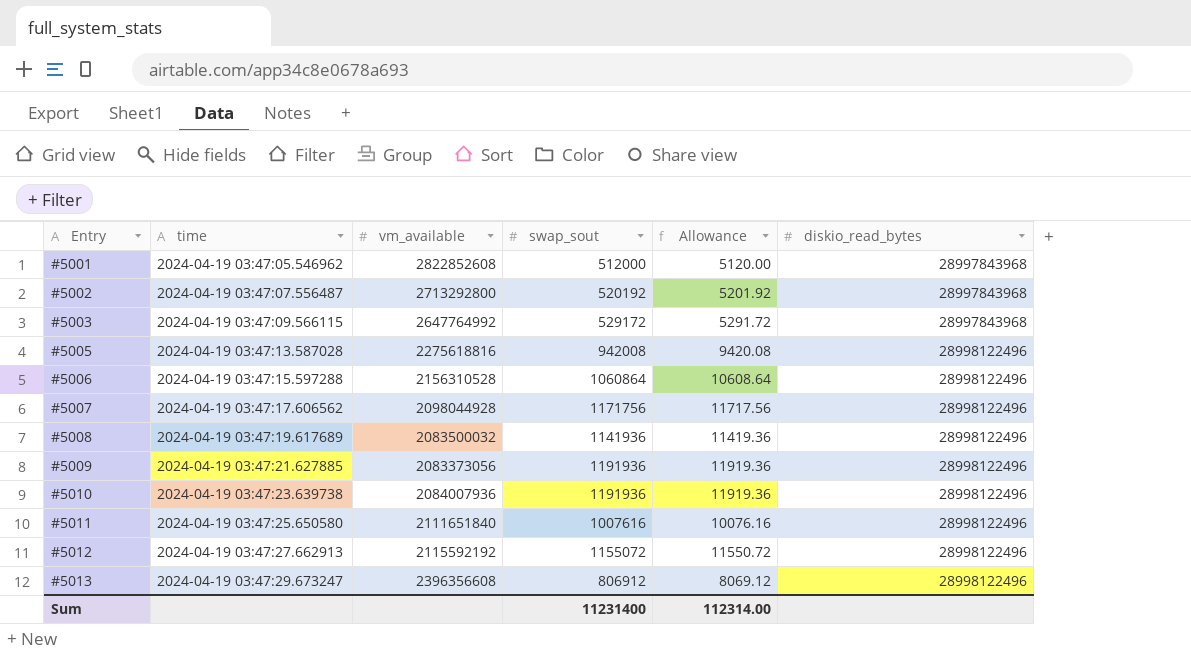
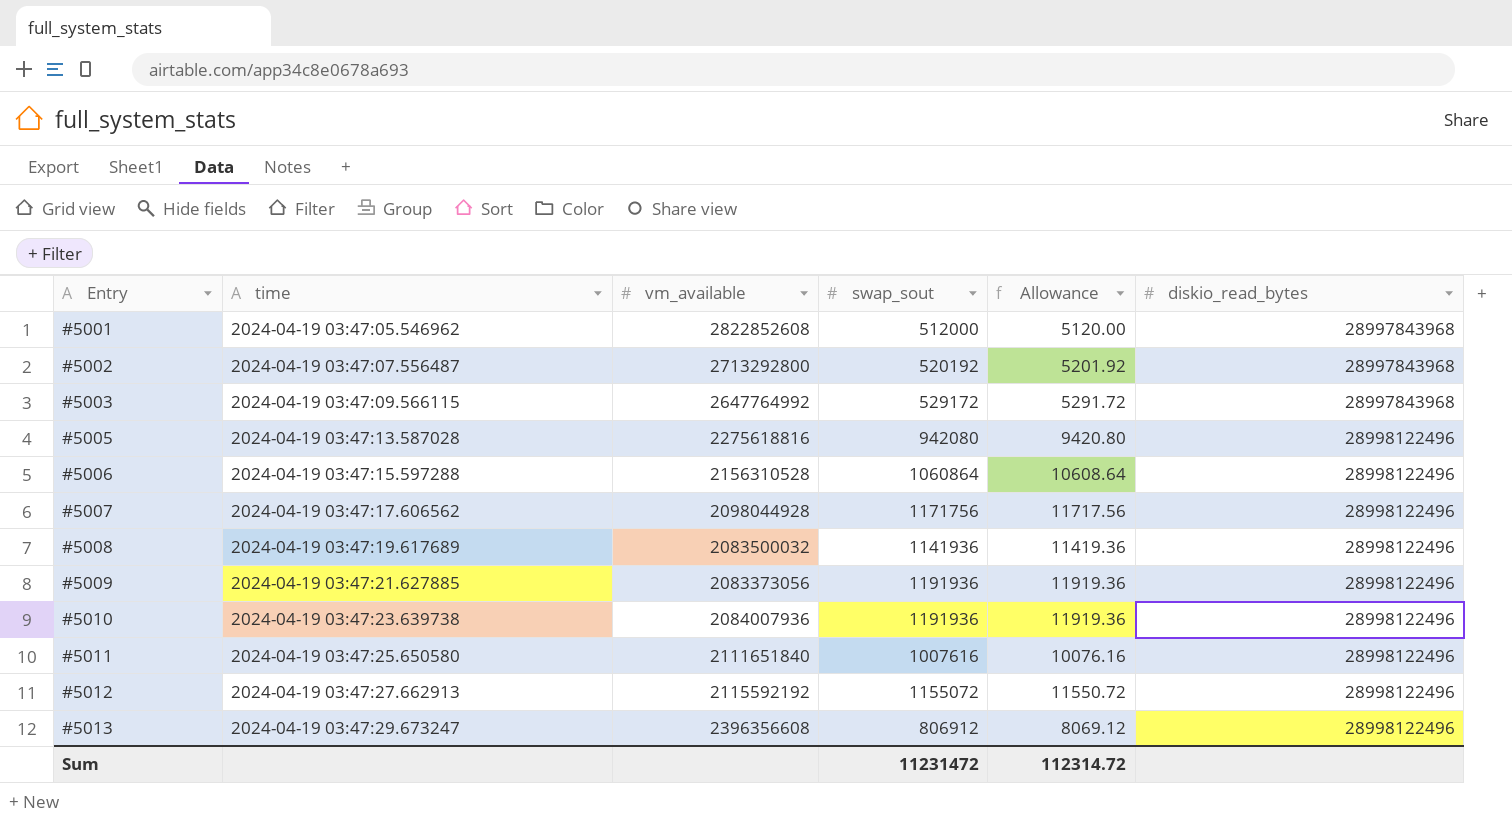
#5005 | swap_sout: 942008 -> 942080
#5005 | Allowance: 9420.08 -> 9420.80
Sum | swap_sout: 11231400 -> 11231472
Sum | Allowance: 112314.00 -> 112314.72

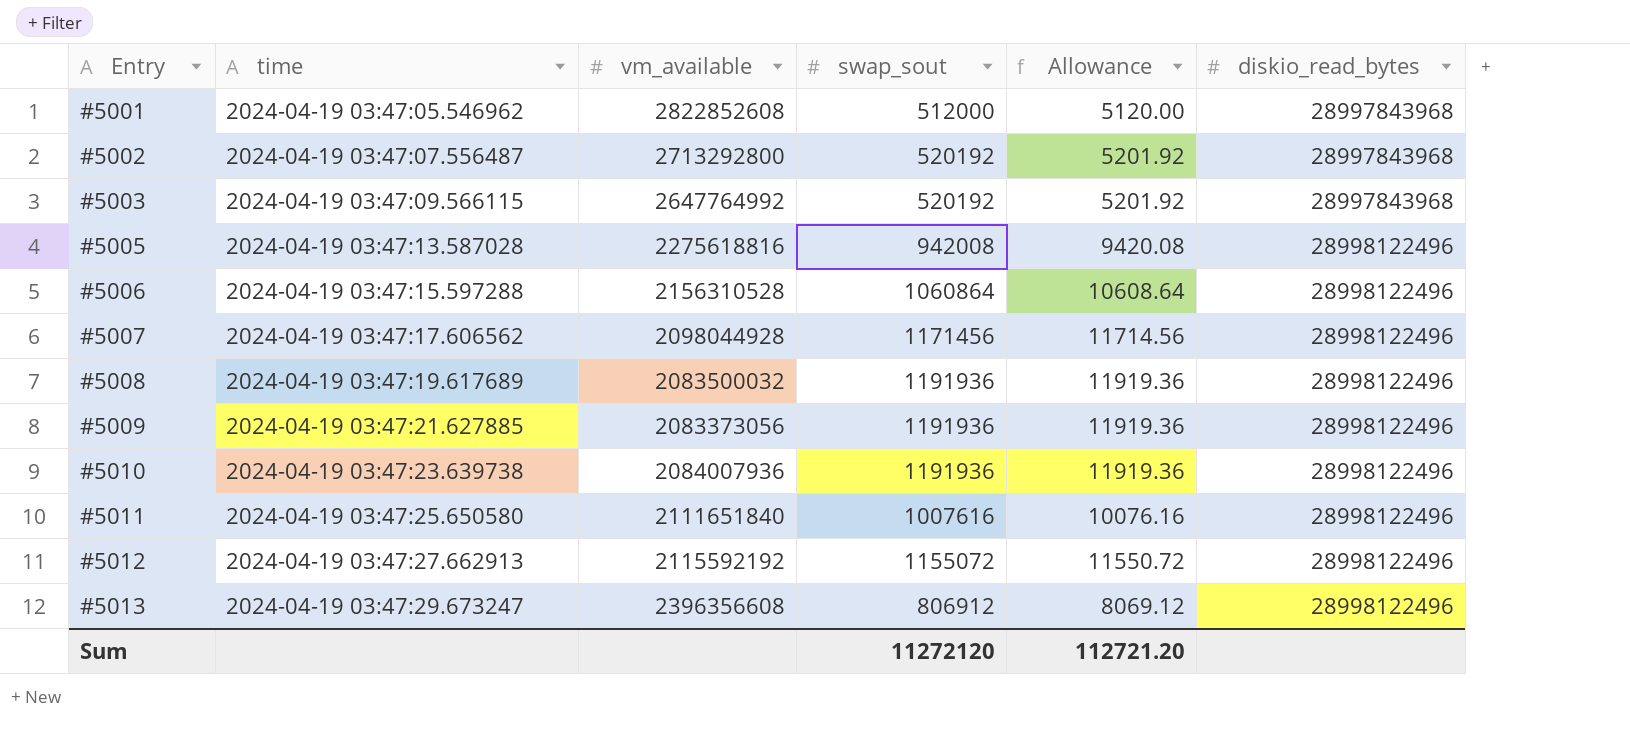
#5003 | swap_sout: 529172 -> 520192
#5003 | Allowance: 5291.72 -> 5201.92
#5005 | swap_sout: 942080 -> 942008
#5005 | Allowance: 9420.80 -> 9420.08
#5007 | swap_sout: 1171756 -> 1171456
#5007 | Allowance: 11717.56 -> 11714.56
#5008 | swap_sout: 1141936 -> 1191936
#5008 | Allowance: 11419.36 -> 11919.36
Sum | swap_sout: 11231472 -> 11272120
Sum | Allowance: 112314.72 -> 112721.20

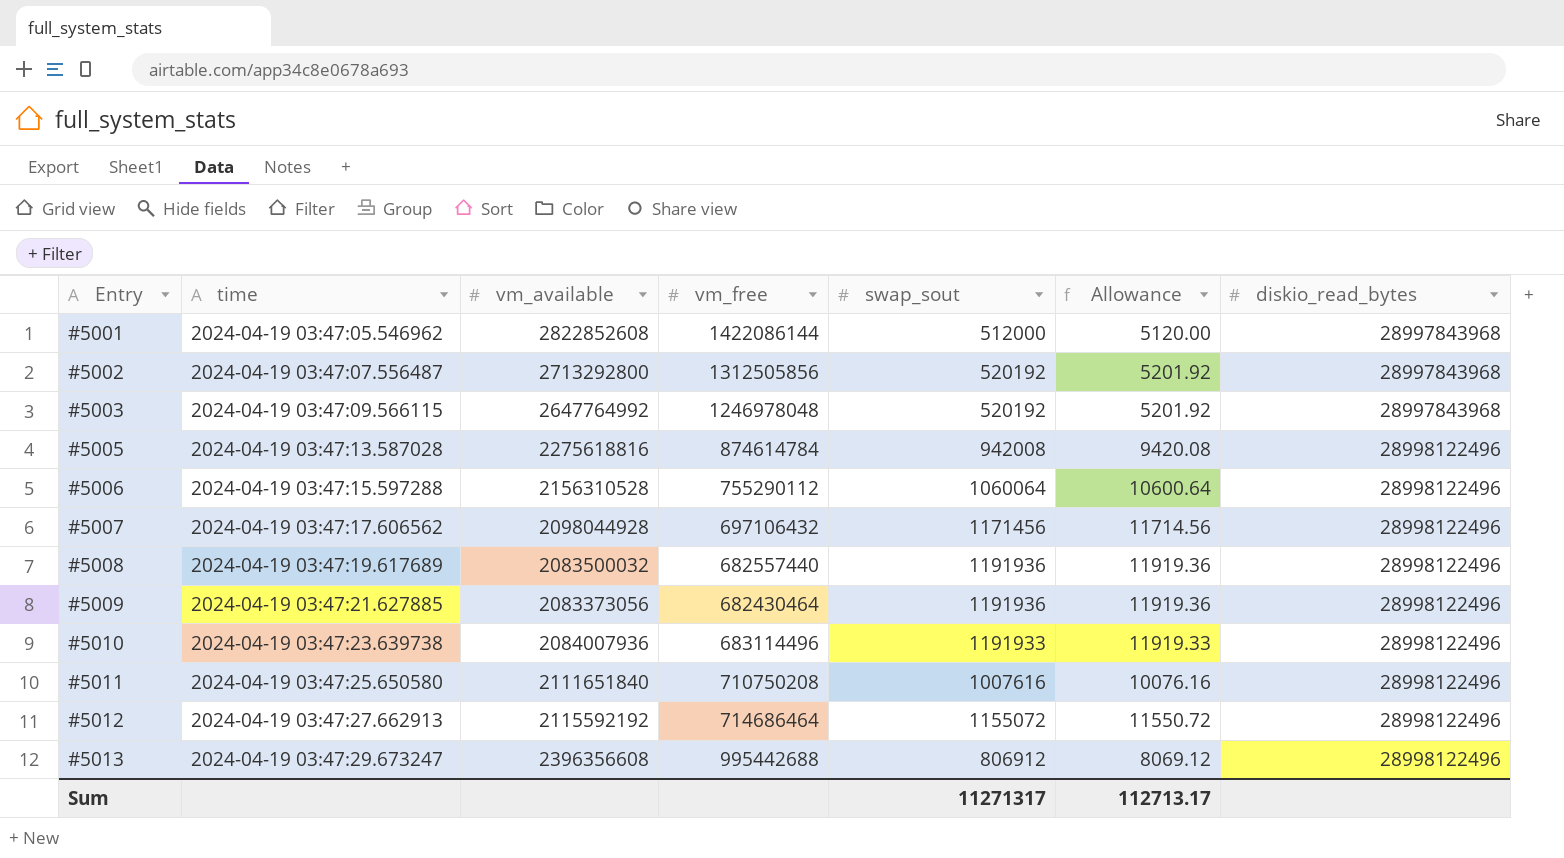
column vm_free | position: none -> 4
#5006 | swap_sout: 1060864 -> 1060064
#5006 | Allowance: 10608.64 -> 10600.64
#5010 | swap_sout: 1191936 -> 1191933
#5010 | Allowance: 11919.36 -> 11919.33
Sum | swap_sout: 11272120 -> 11271317
Sum | Allowance: 112721.20 -> 112713.17

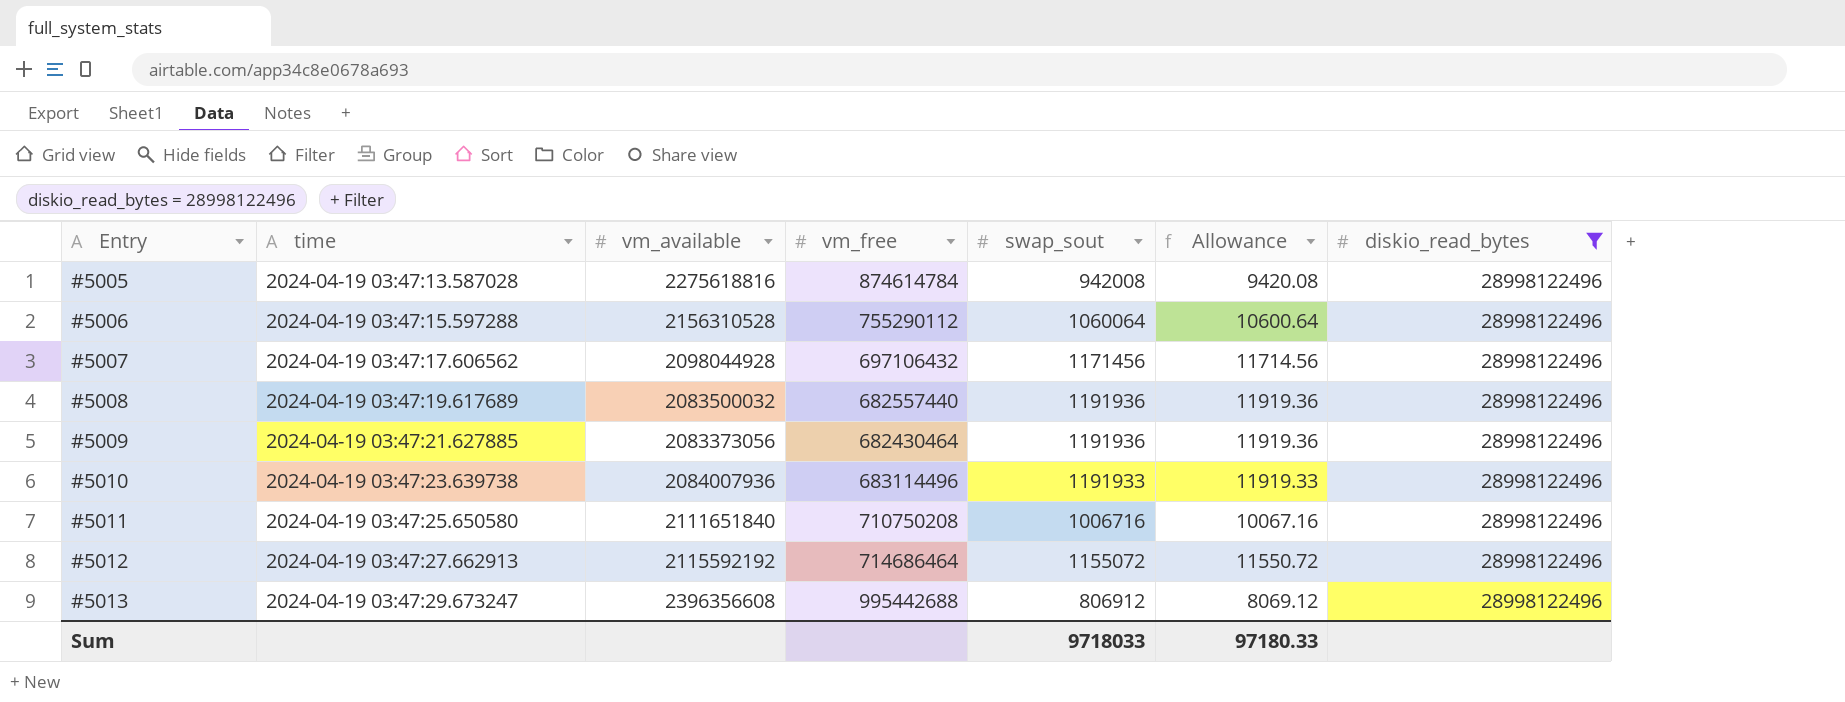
filter: none -> diskio_read_bytes = 28998122496
#5011 | swap_sout: 1007616 -> 1006716
#5011 | Allowance: 10076.16 -> 10067.16
Sum | swap_sout: 11271317 -> 9718033
Sum | Allowance: 112713.17 -> 97180.33

